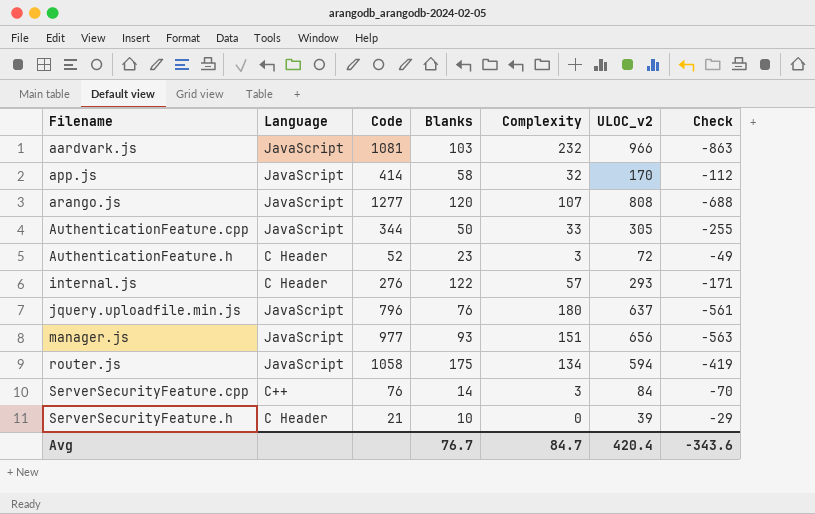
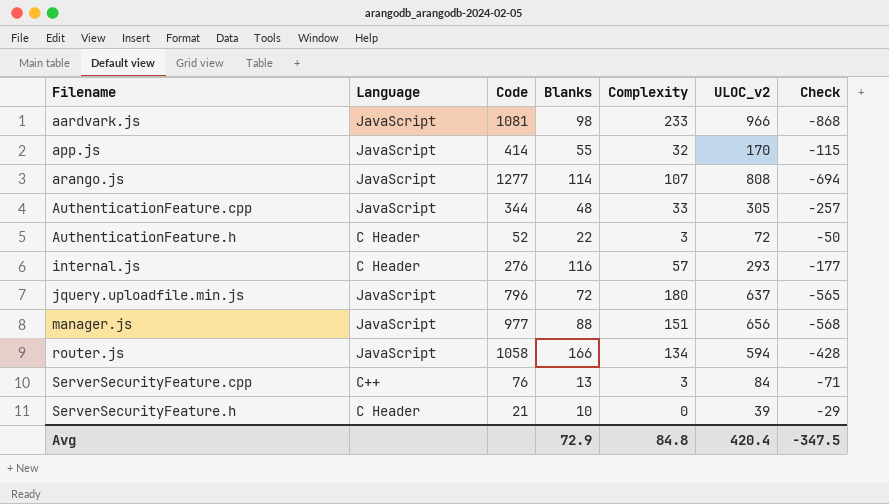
aardvark.js | Blanks: 103 -> 98
aardvark.js | Complexity: 232 -> 233
aardvark.js | Check: -863 -> -868
app.js | Blanks: 58 -> 55
app.js | Check: -112 -> -115
arango.js | Blanks: 120 -> 114
arango.js | Check: -688 -> -694
AuthenticationFeature.cpp | Blanks: 50 -> 48
AuthenticationFeature.cpp | Check: -255 -> -257
AuthenticationFeature.h | Blanks: 23 -> 22
AuthenticationFeature.h | Check: -49 -> -50
internal.js | Blanks: 122 -> 116
internal.js | Check: -171 -> -177
jquery.uploadfile.min.js | Blanks: 76 -> 72
jquery.uploadfile.min.js | Check: -561 -> -565
manager.js | Blanks: 93 -> 88
manager.js | Check: -563 -> -568
router.js | Blanks: 175 -> 166
router.js | Check: -419 -> -428
ServerSecurityFeature.cpp | Blanks: 14 -> 13
ServerSecurityFeature.cpp | Check: -70 -> -71
Avg | Blanks: 76.7 -> 72.9
Avg | Complexity: 84.7 -> 84.8
Avg | Check: -343.6 -> -347.5

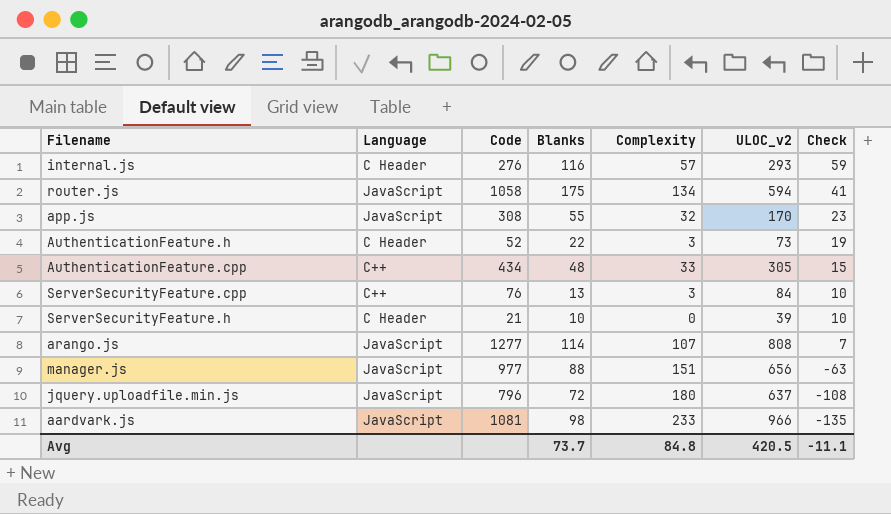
row order: Filename ascending -> Check descending
column Check | formula: [Blanks] - [ULOC_v2] -> [Blanks] - [Complexity]
router.js | Blanks: 166 -> 175
app.js | Code: 414 -> 308
AuthenticationFeature.h | ULOC_v2: 72 -> 73
AuthenticationFeature.cpp | Language: JavaScript -> C++
AuthenticationFeature.cpp | Code: 344 -> 434
Avg | Blanks: 72.9 -> 73.7
Avg | ULOC_v2: 420.4 -> 420.5
Avg | Check: -347.5 -> -11.1

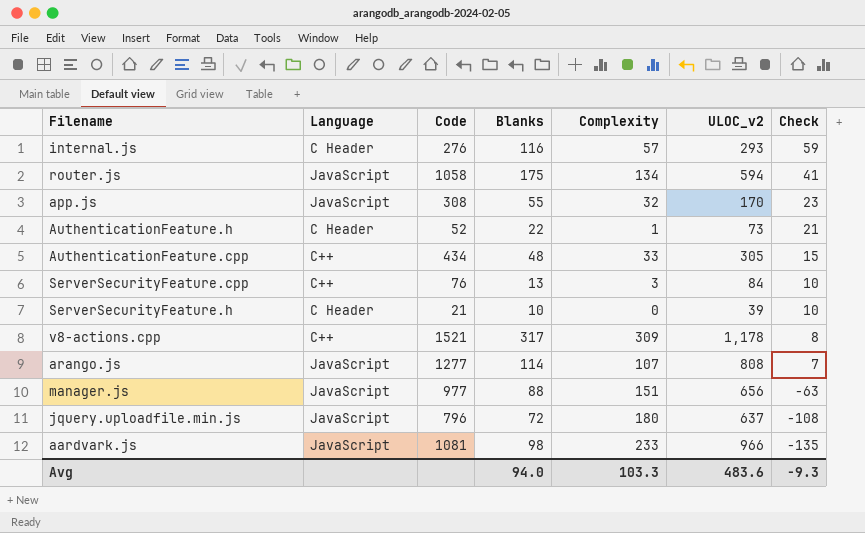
AuthenticationFeature.h | Complexity: 3 -> 1
AuthenticationFeature.h | Check: 19 -> 21
row v8-actions.cpp: none -> C++ | 1521 | 317 | 309 | 1,178 | 8
Avg | Blanks: 73.7 -> 94.0
Avg | Complexity: 84.8 -> 103.3
Avg | ULOC_v2: 420.5 -> 483.6
Avg | Check: -11.1 -> -9.3

